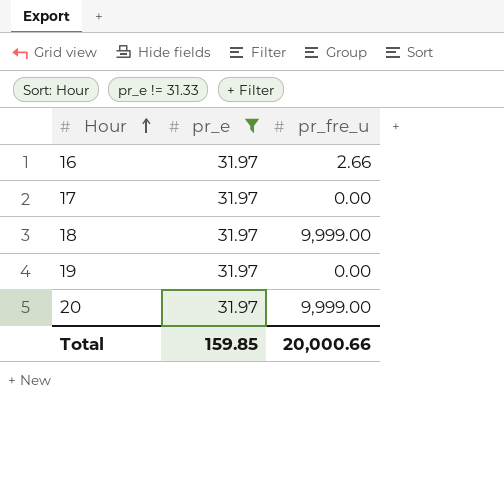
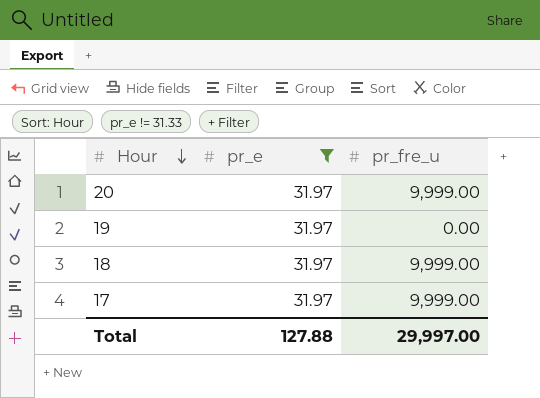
row order: Hour ascending -> Hour descending
row 16: 31.97 | 2.66 -> none
17 | pr_fre_u: 0.00 -> 9,999.00
Total | pr_e: 159.85 -> 127.88
Total | pr_fre_u: 20,000.66 -> 29,997.00

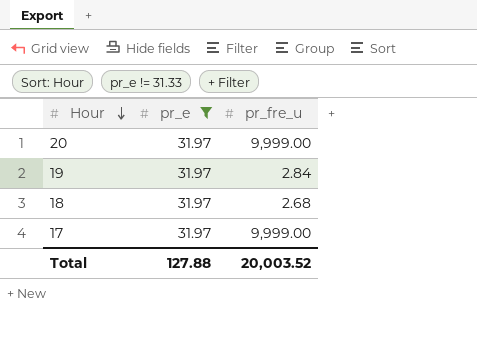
19 | pr_fre_u: 0.00 -> 2.84
18 | pr_fre_u: 9,999.00 -> 2.68
Total | pr_fre_u: 29,997.00 -> 20,003.52

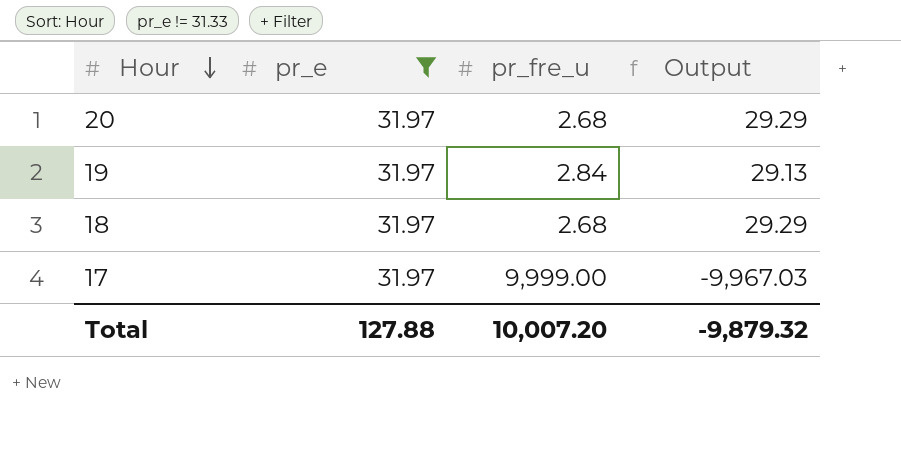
column Output | formula: none -> [pr_e] - [pr_fre_u]
20 | pr_fre_u: 9,999.00 -> 2.68
Total | pr_fre_u: 20,003.52 -> 10,007.20

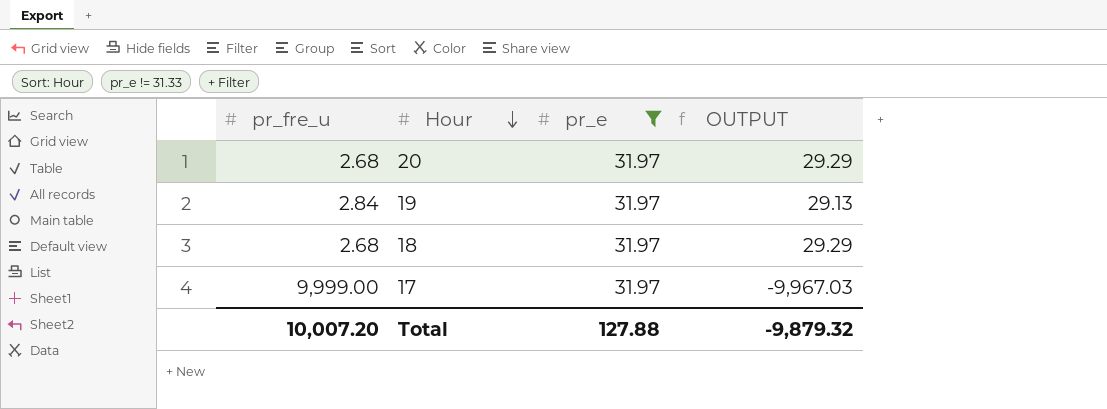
column pr_fre_u | position: 3 -> 1
column name: Output -> OUTPUT

